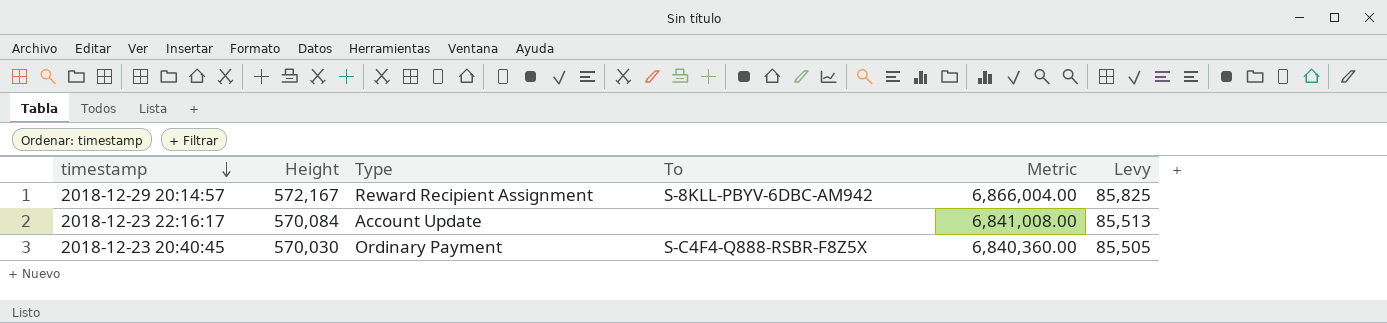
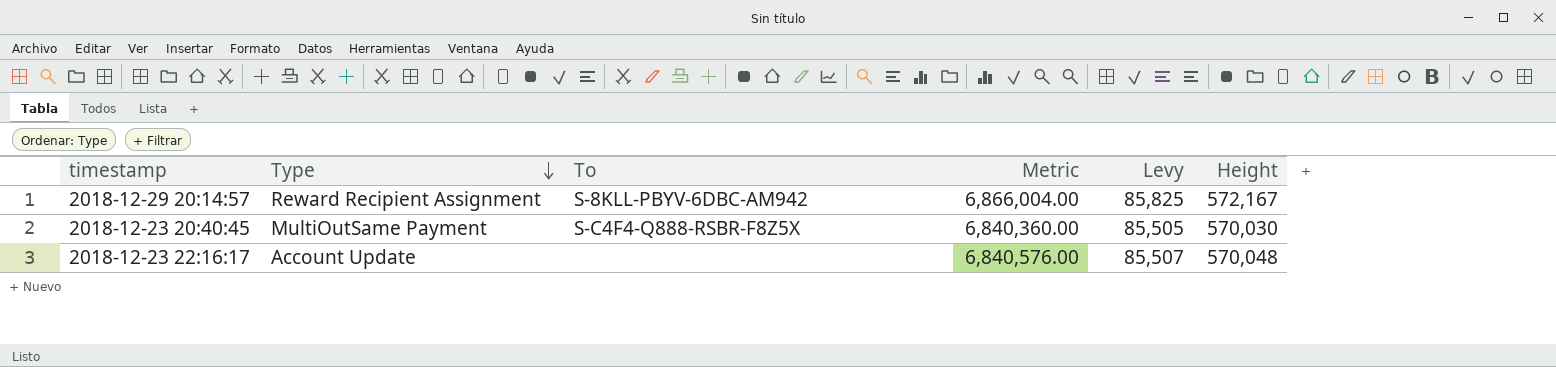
row order: timestamp descending -> Type descending
column Height | position: 2 -> 6
2018-12-23 20:40:45 | Type: Ordinary Payment -> MultiOutSame Payment
2018-12-23 22:16:17 | Metric: 6,841,008.00 -> 6,840,576.00
2018-12-23 22:16:17 | Levy: 85,513 -> 85,507
2018-12-23 22:16:17 | Height: 570,084 -> 570,048

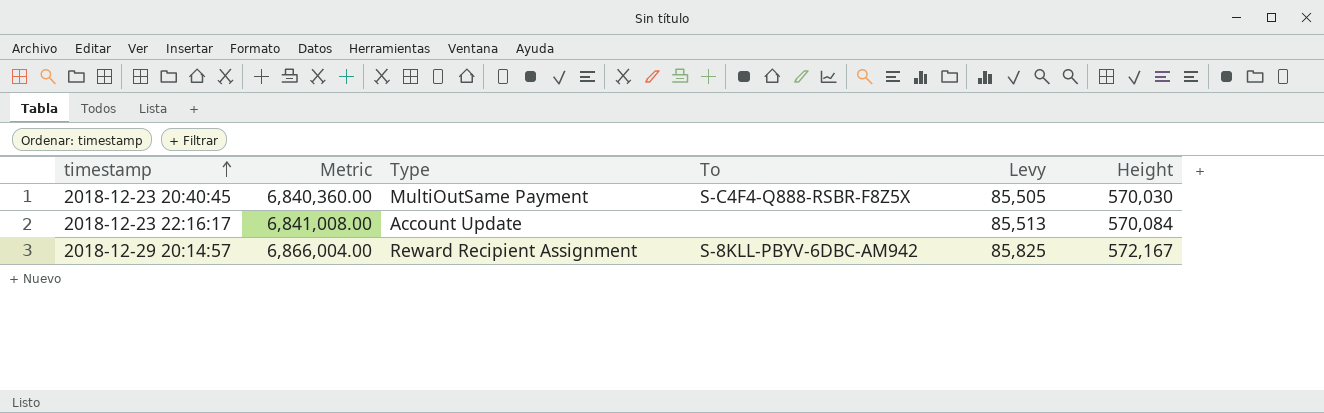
row order: Type descending -> timestamp ascending
column Metric | position: 4 -> 2
2018-12-23 22:16:17 | Metric: 6,840,576.00 -> 6,841,008.00
2018-12-23 22:16:17 | Levy: 85,507 -> 85,513
2018-12-23 22:16:17 | Height: 570,048 -> 570,084

